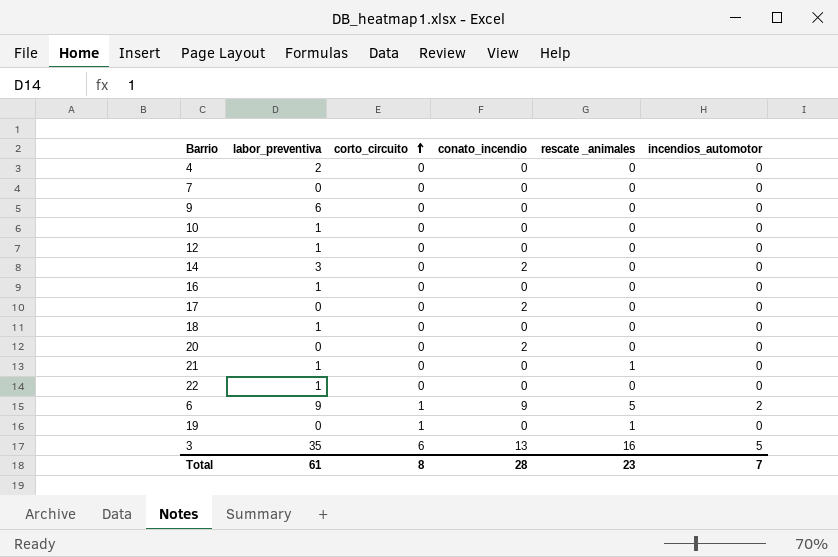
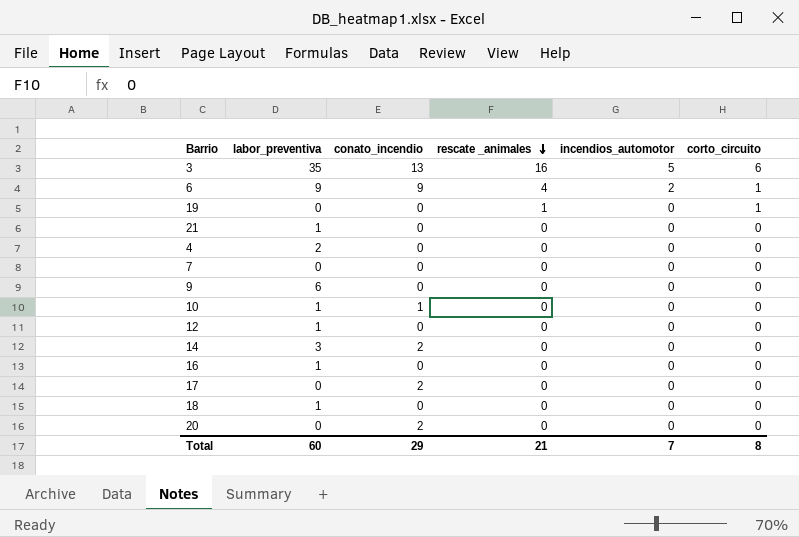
row order: corto_circuito ascending -> rescate _animales descending
column corto_circuito | position: 3 -> 6
row 22: 1 | 0 | 0 | 0 | 0 -> none
6 | rescate _animales: 5 -> 4
21 | rescate _animales: 1 -> 0
10 | conato_incendio: 0 -> 1
Total | labor_preventiva: 61 -> 60
Total | conato_incendio: 28 -> 29
Total | rescate _animales: 23 -> 21

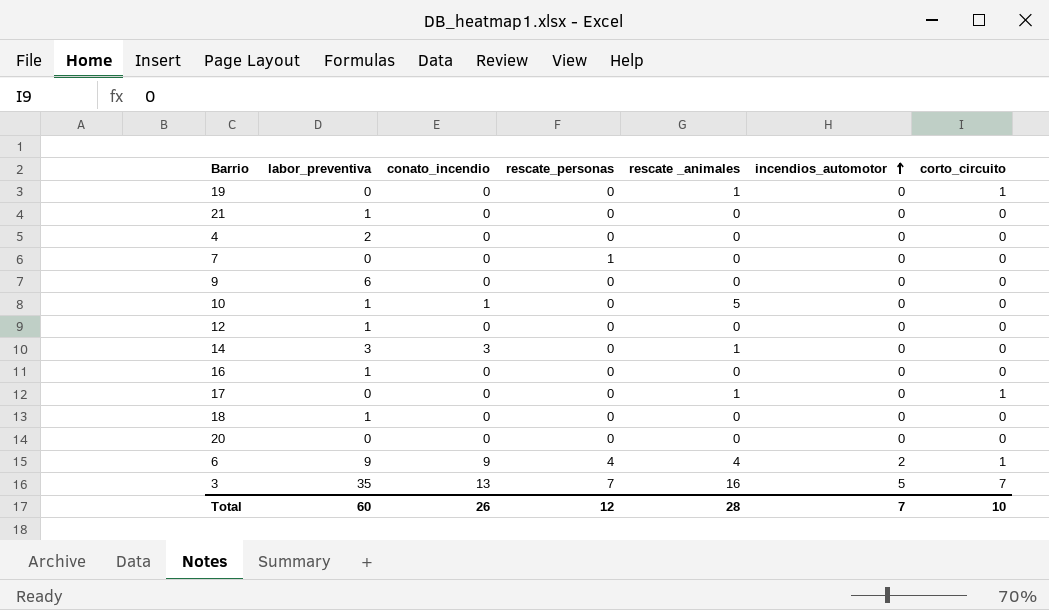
row order: rescate _animales descending -> incendios_automotor ascending
column rescate_personas | position: none -> 4
10 | rescate _animales: 0 -> 5
14 | conato_incendio: 2 -> 3
14 | rescate _animales: 0 -> 1
17 | conato_incendio: 2 -> 0
17 | rescate _animales: 0 -> 1
17 | corto_circuito: 0 -> 1
20 | conato_incendio: 2 -> 0
3 | corto_circuito: 6 -> 7
Total | conato_incendio: 29 -> 26
Total | rescate _animales: 21 -> 28
Total | corto_circuito: 8 -> 10

